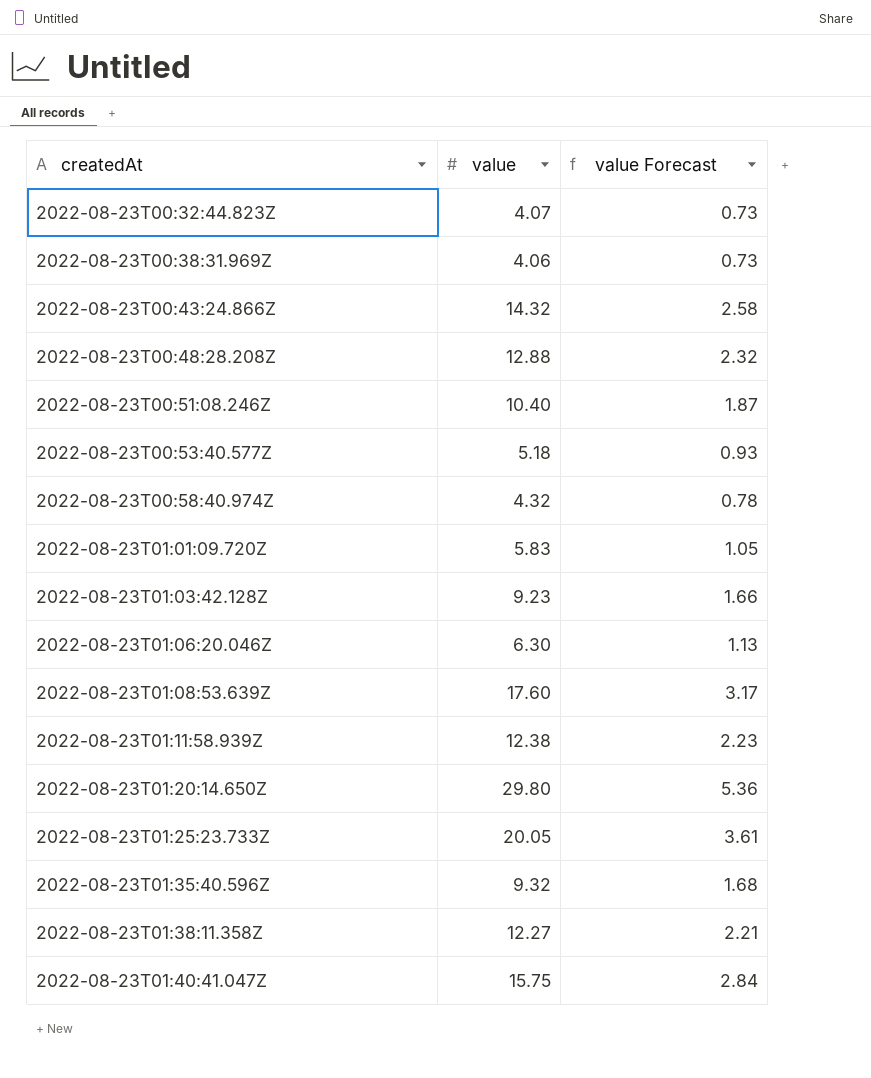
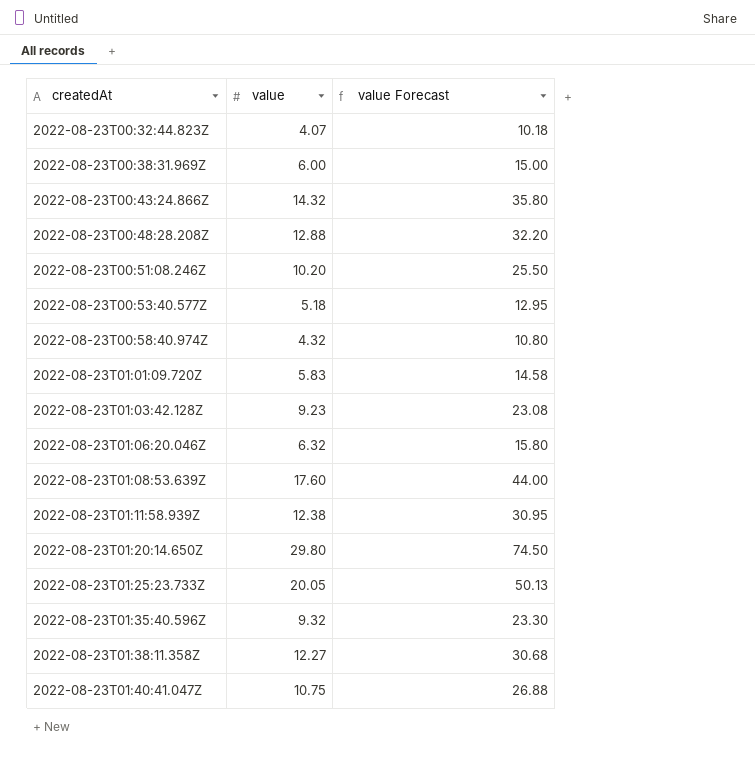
column value Forecast | formula: [value] * 0.18 -> [value] * 2.5
2022-08-23T00:38:31.969Z | value: 4.06 -> 6.00
2022-08-23T00:51:08.246Z | value: 10.40 -> 10.20
2022-08-23T01:06:20.046Z | value: 6.30 -> 6.32
2022-08-23T01:40:41.047Z | value: 15.75 -> 10.75

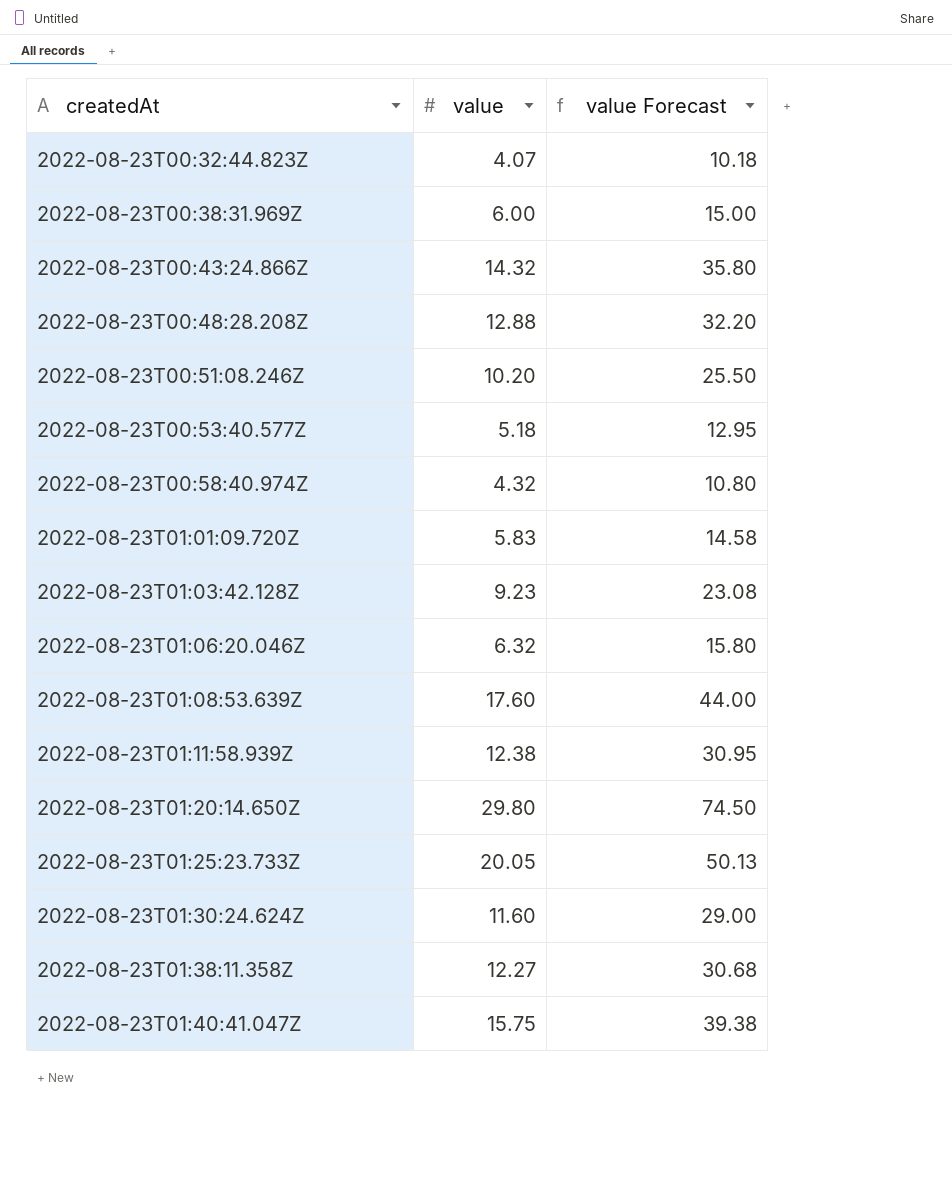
row 2022-08-23T01:35:40.596Z: 9.32 | 23.30 -> none
row 2022-08-23T01:30:24.624Z: none -> 11.60 | 29.00
2022-08-23T01:40:41.047Z | value: 10.75 -> 15.75
2022-08-23T01:40:41.047Z | value Forecast: 26.88 -> 39.38

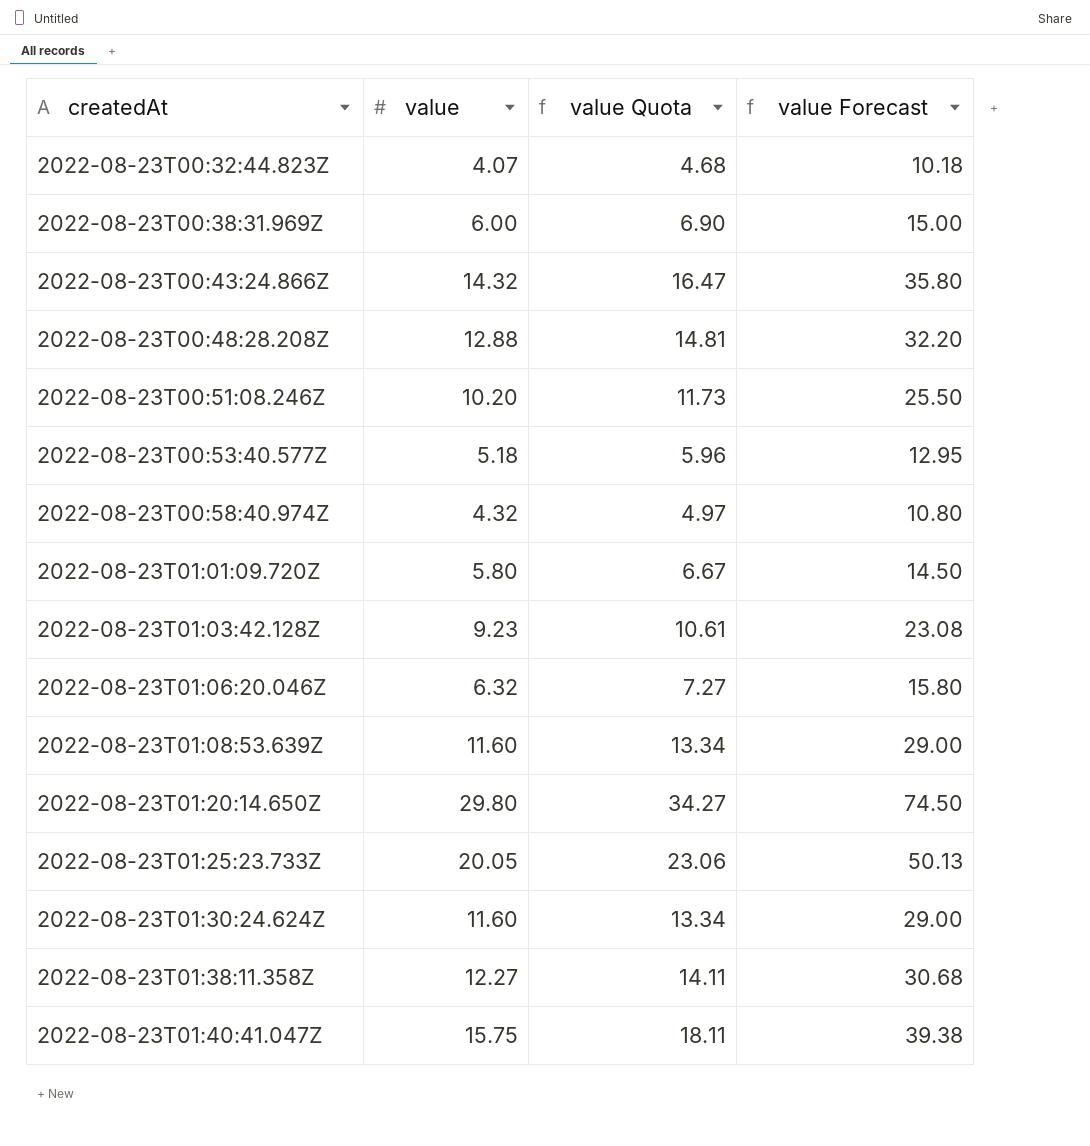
column value Quota | formula: none -> [value] * 1.15
row 2022-08-23T01:11:58.939Z: 12.38 | 30.95 -> none
2022-08-23T01:01:09.720Z | value: 5.83 -> 5.80
2022-08-23T01:01:09.720Z | value Forecast: 14.58 -> 14.50
2022-08-23T01:08:53.639Z | value: 17.60 -> 11.60
2022-08-23T01:08:53.639Z | value Forecast: 44.00 -> 29.00

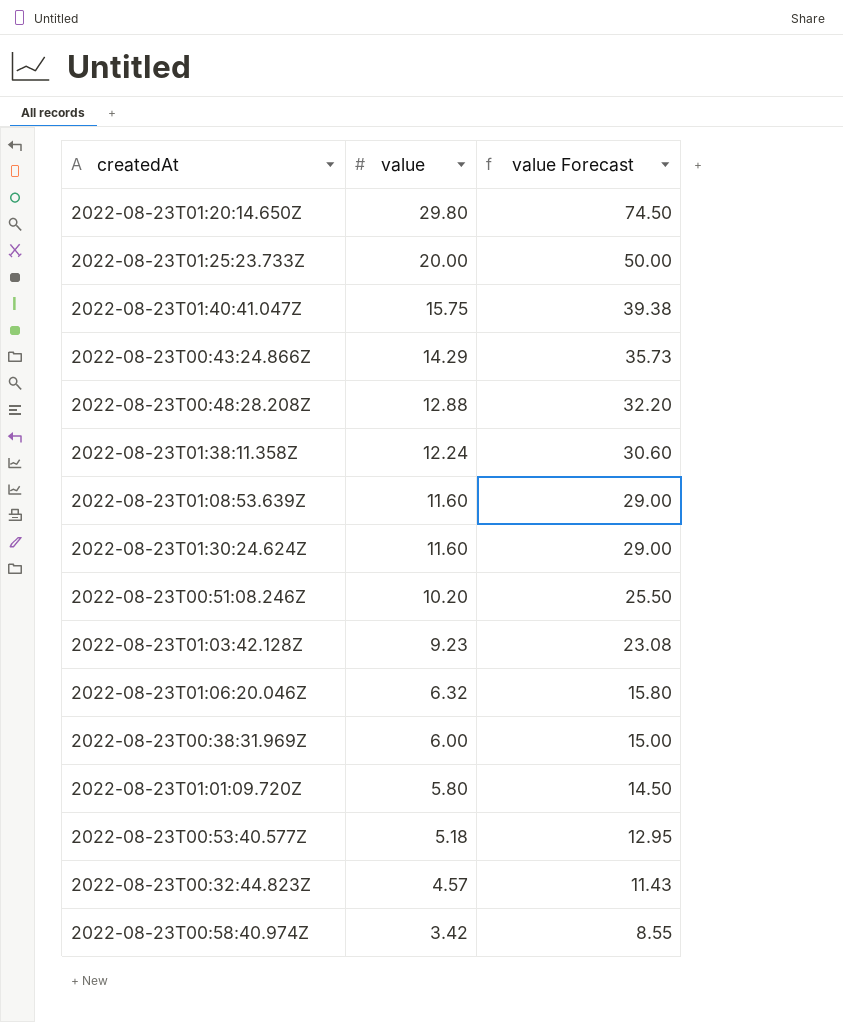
row order: createdAt ascending -> value descending
column value Quota | formula: [value] * 1.15 -> none
2022-08-23T01:25:23.733Z | value: 20.05 -> 20.00
2022-08-23T01:25:23.733Z | value Forecast: 50.13 -> 50.00
2022-08-23T00:43:24.866Z | value: 14.32 -> 14.29
2022-08-23T00:43:24.866Z | value Forecast: 35.80 -> 35.73
2022-08-23T01:38:11.358Z | value: 12.27 -> 12.24
2022-08-23T01:38:11.358Z | value Forecast: 30.68 -> 30.60
2022-08-23T00:32:44.823Z | value: 4.07 -> 4.57
2022-08-23T00:32:44.823Z | value Forecast: 10.18 -> 11.43
2022-08-23T00:58:40.974Z | value: 4.32 -> 3.42
2022-08-23T00:58:40.974Z | value Forecast: 10.80 -> 8.55

